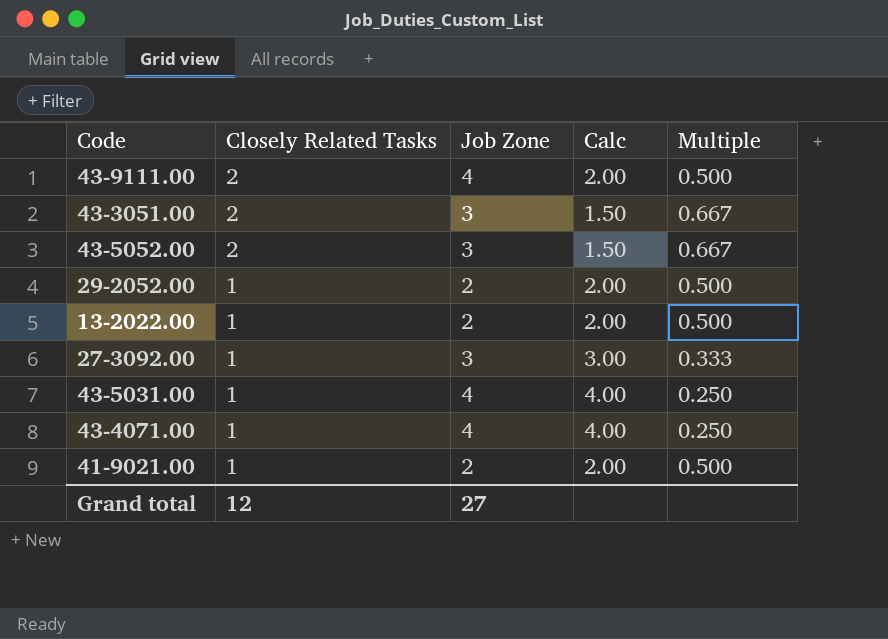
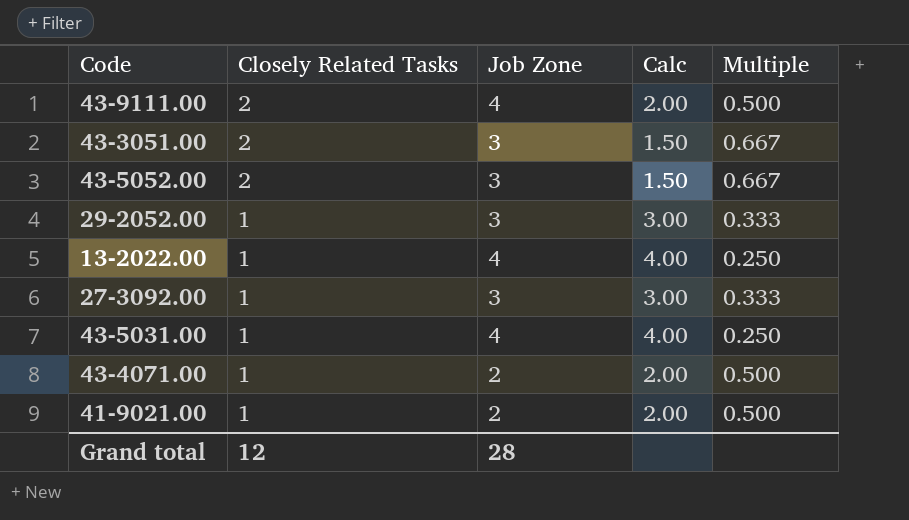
29-2052.00 | Job Zone: 2 -> 3
29-2052.00 | Calc: 2.00 -> 3.00
29-2052.00 | Multiple: 0.500 -> 0.333
13-2022.00 | Job Zone: 2 -> 4
13-2022.00 | Calc: 2.00 -> 4.00
13-2022.00 | Multiple: 0.500 -> 0.250
43-4071.00 | Job Zone: 4 -> 2
43-4071.00 | Calc: 4.00 -> 2.00
43-4071.00 | Multiple: 0.250 -> 0.500
Grand total | Job Zone: 27 -> 28

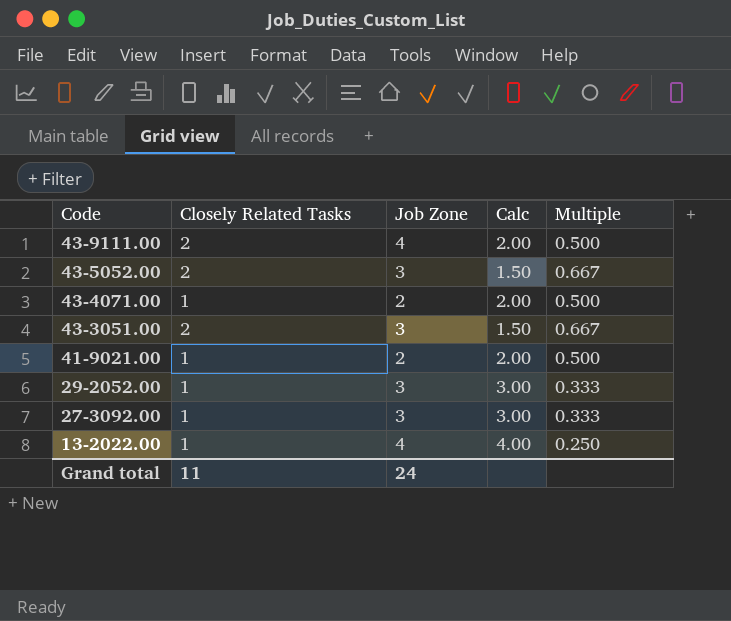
row order: Closely Related Tasks descending -> Code descending
row 43-5031.00: 1 | 4 | 4.00 | 0.250 -> none
Grand total | Closely Related Tasks: 12 -> 11
Grand total | Job Zone: 28 -> 24

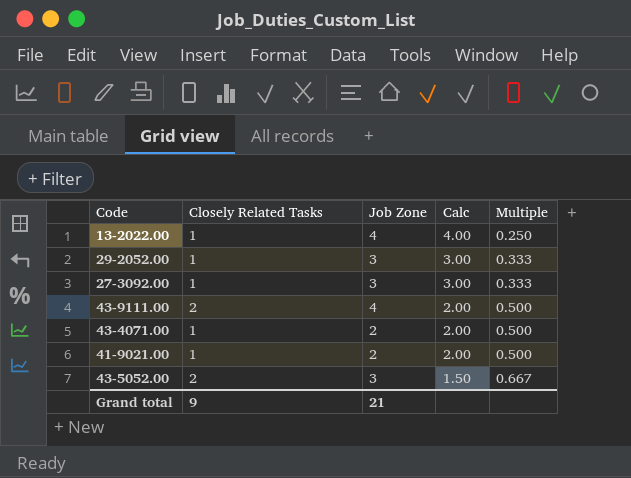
row order: Code descending -> Calc descending
row 43-3051.00: 2 | 3 | 1.50 | 0.667 -> none
Grand total | Closely Related Tasks: 11 -> 9
Grand total | Job Zone: 24 -> 21

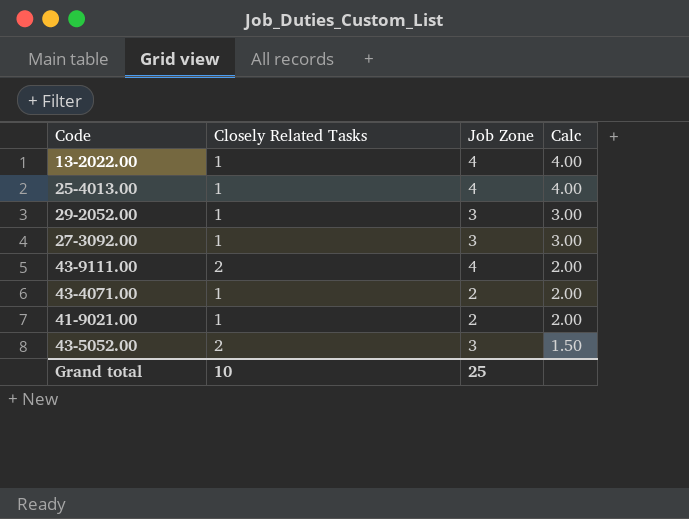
column Multiple | formula: [Closely Related Tasks] / [Job Zone] -> none
row 25-4013.00: none -> 1 | 4 | 4.00
Grand total | Closely Related Tasks: 9 -> 10
Grand total | Job Zone: 21 -> 25

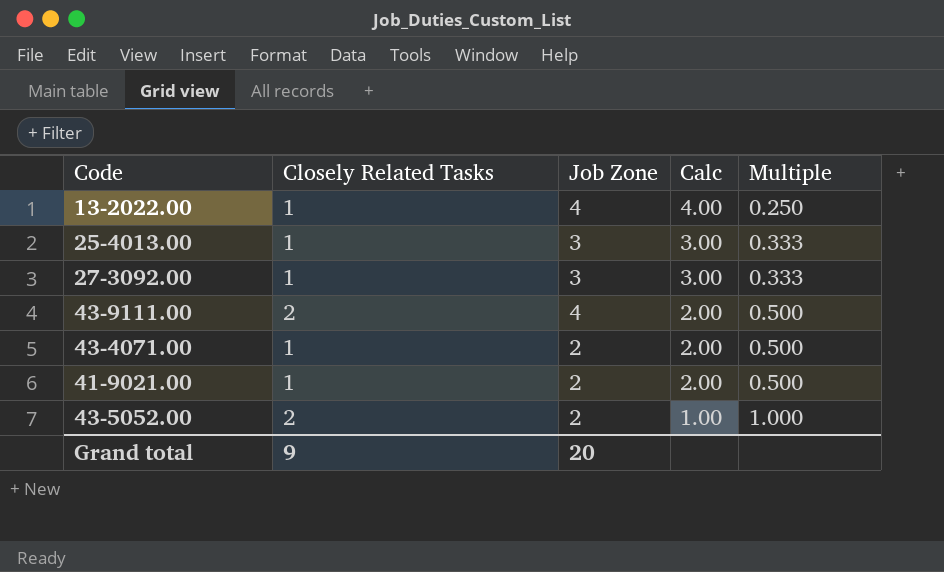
column Multiple | formula: none -> [Closely Related Tasks] / [Job Zone]
row 29-2052.00: 1 | 3 | 3.00 -> none
25-4013.00 | Job Zone: 4 -> 3
25-4013.00 | Calc: 4.00 -> 3.00
43-5052.00 | Job Zone: 3 -> 2
43-5052.00 | Calc: 1.50 -> 1.00
Grand total | Closely Related Tasks: 10 -> 9
Grand total | Job Zone: 25 -> 20

